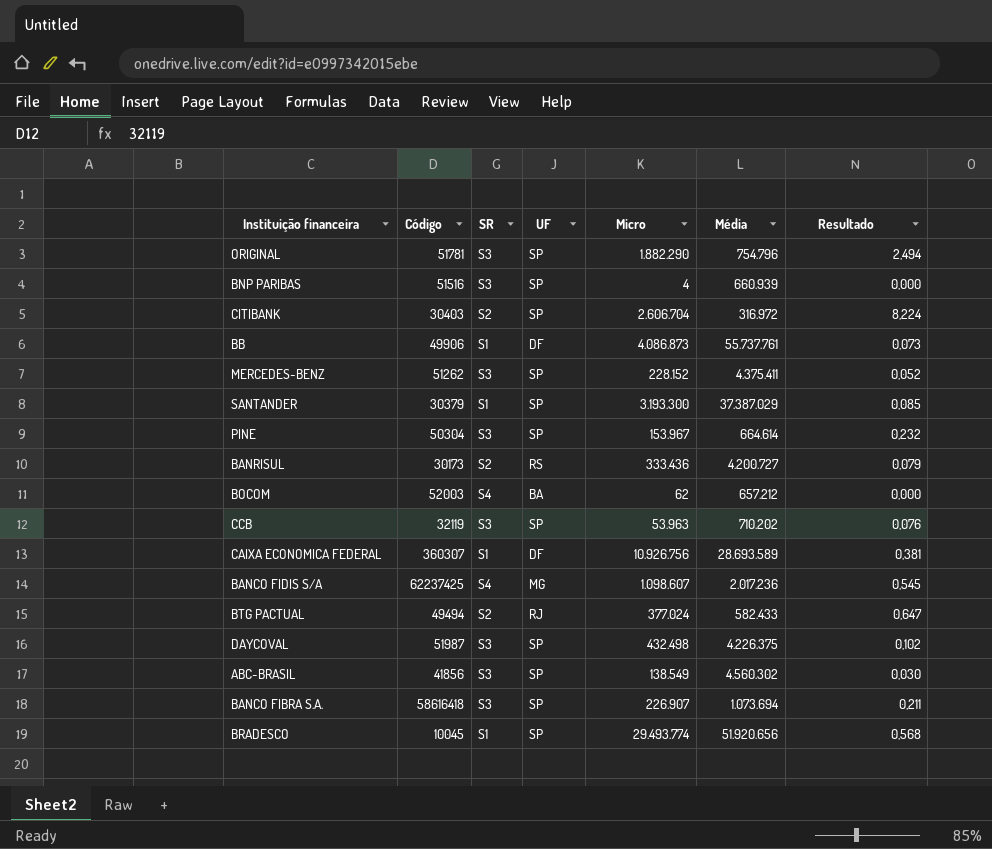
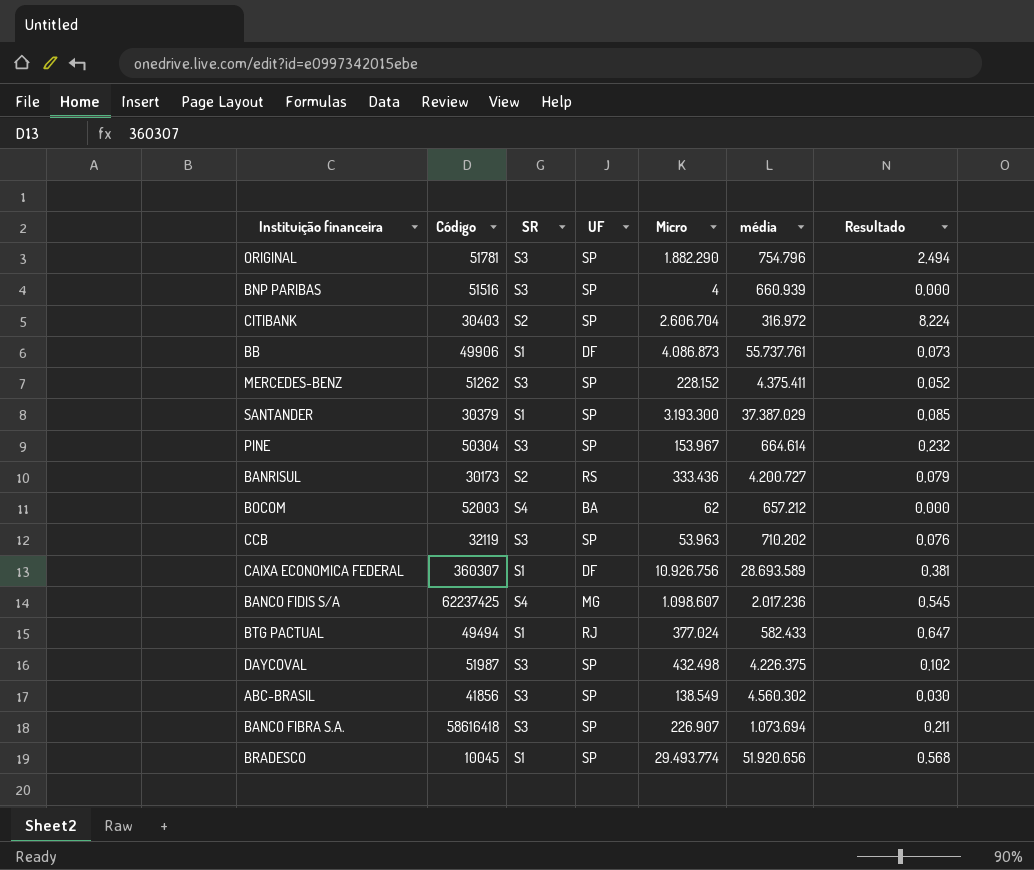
column name: Média -> média
BTG PACTUAL | SR: S2 -> S1

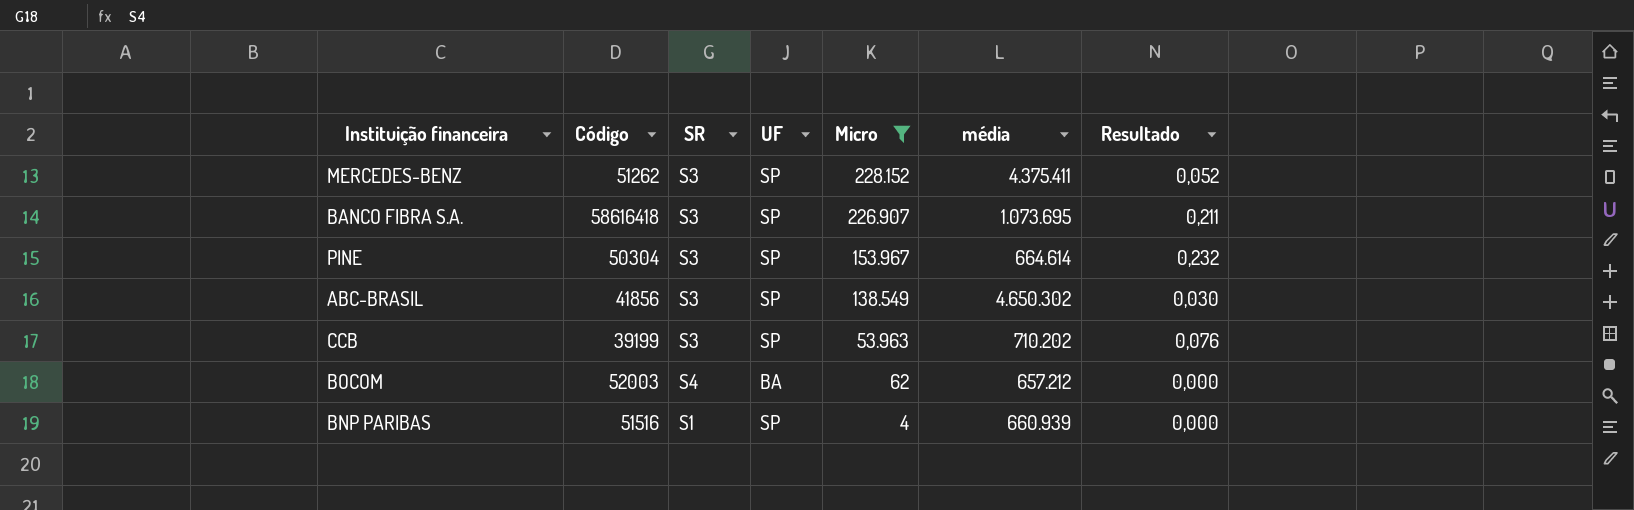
filter: none -> Micro <= 228.152
row order: none -> Micro descending
BANCO FIBRA S.A. | média: 1.073.694 -> 1.073.695
ABC-BRASIL | média: 4.560.302 -> 4.650.302
CCB | Código: 32119 -> 39199
BNP PARIBAS | SR: S3 -> S1

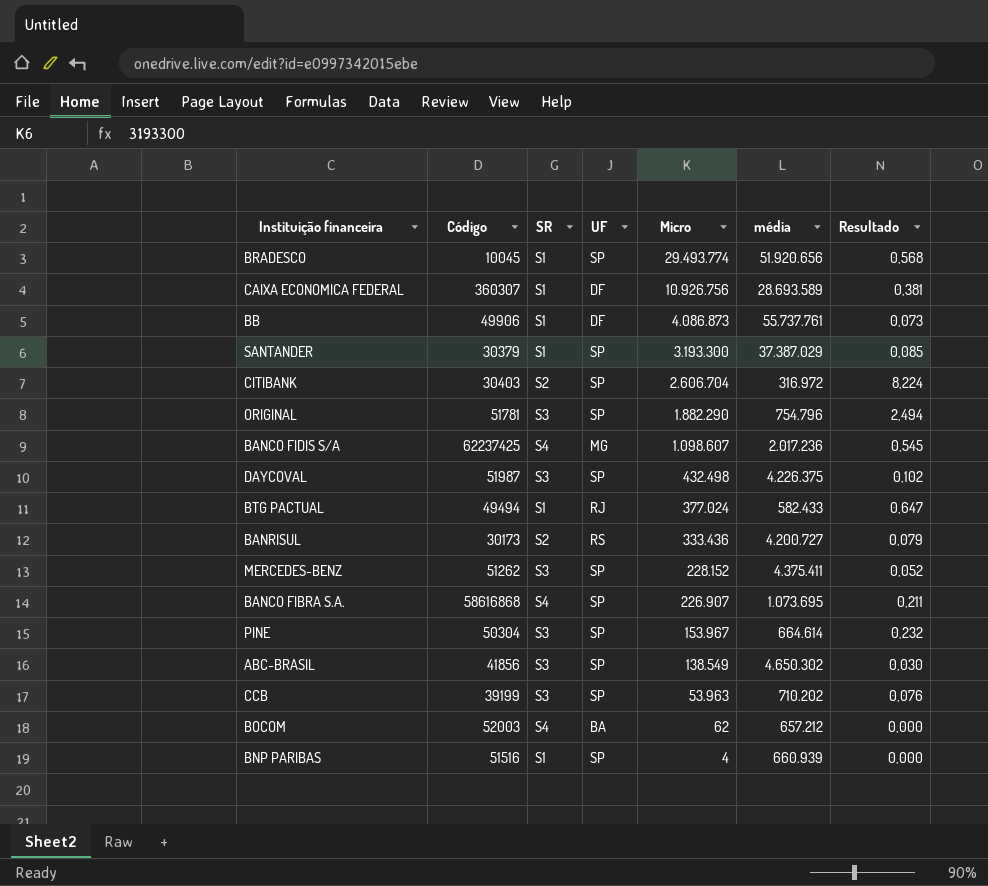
filter: Micro <= 228.152 -> none
BANCO FIBRA S.A. | Código: 58616418 -> 58616868
BANCO FIBRA S.A. | SR: S3 -> S4

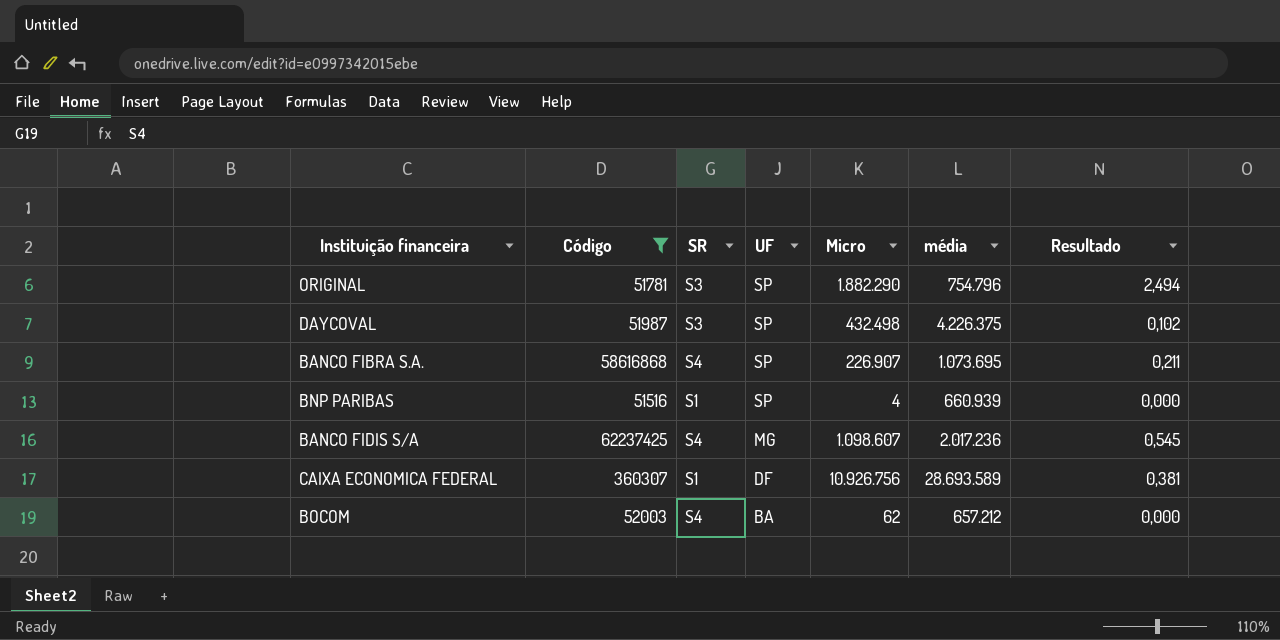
filter: none -> Código >= 51516
row order: Micro descending -> UF descending

